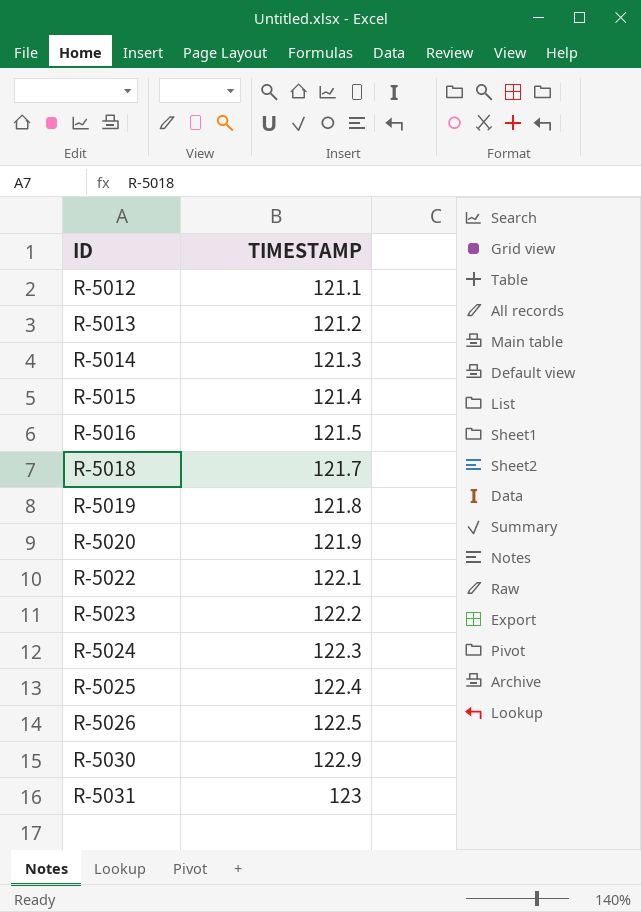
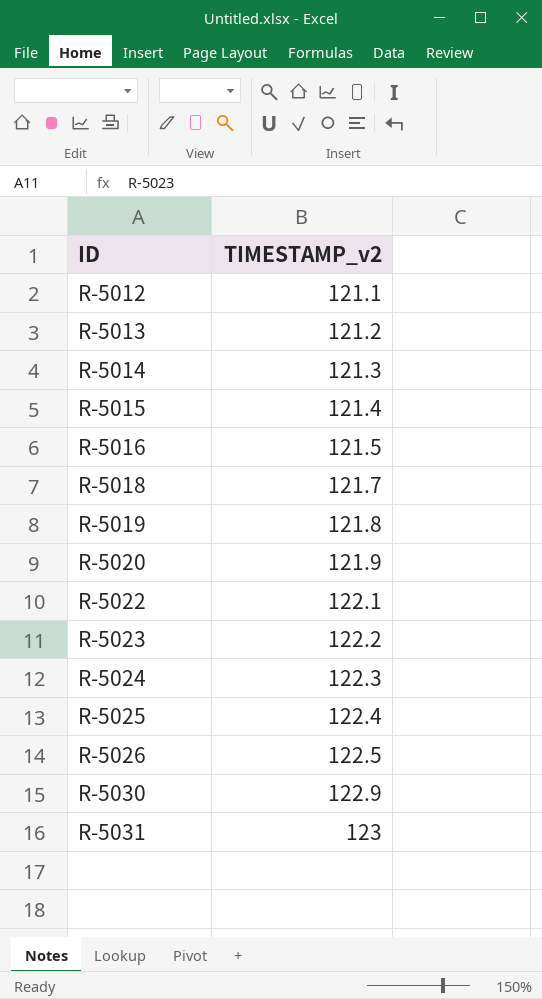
column name: TIMESTAMP -> TIMESTAMP_v2

